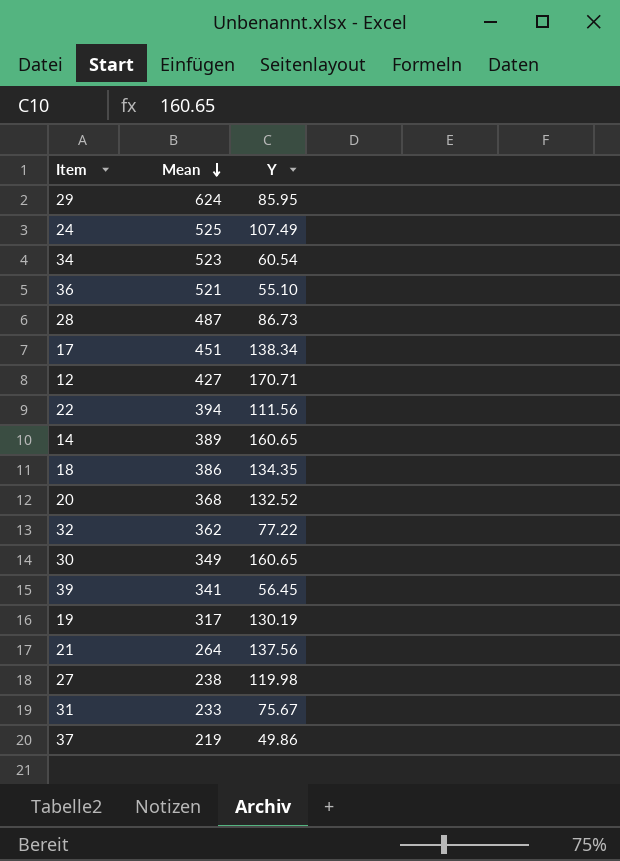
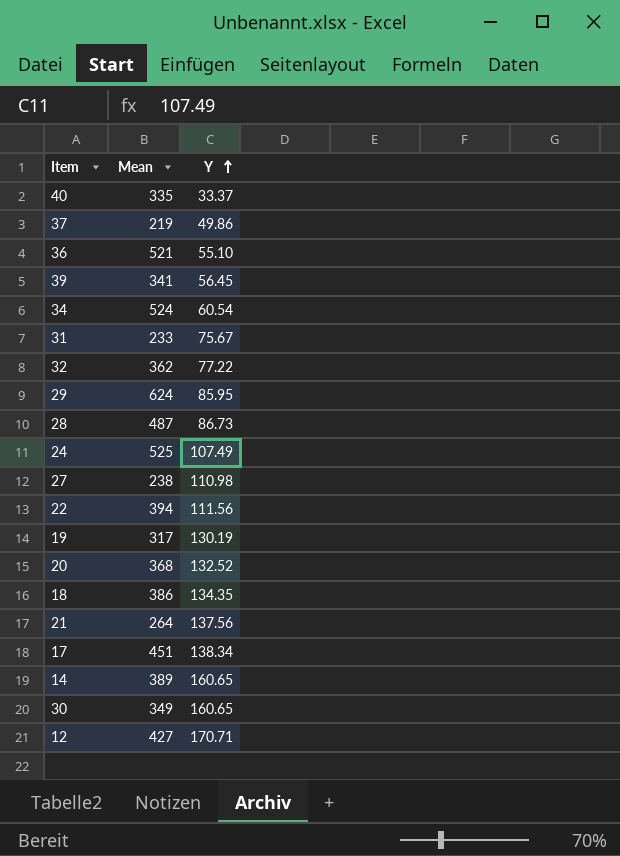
row order: Mean descending -> Y ascending
row 40: none -> 335 | 33.37
34 | Mean: 523 -> 524
27 | Y: 119.98 -> 110.98

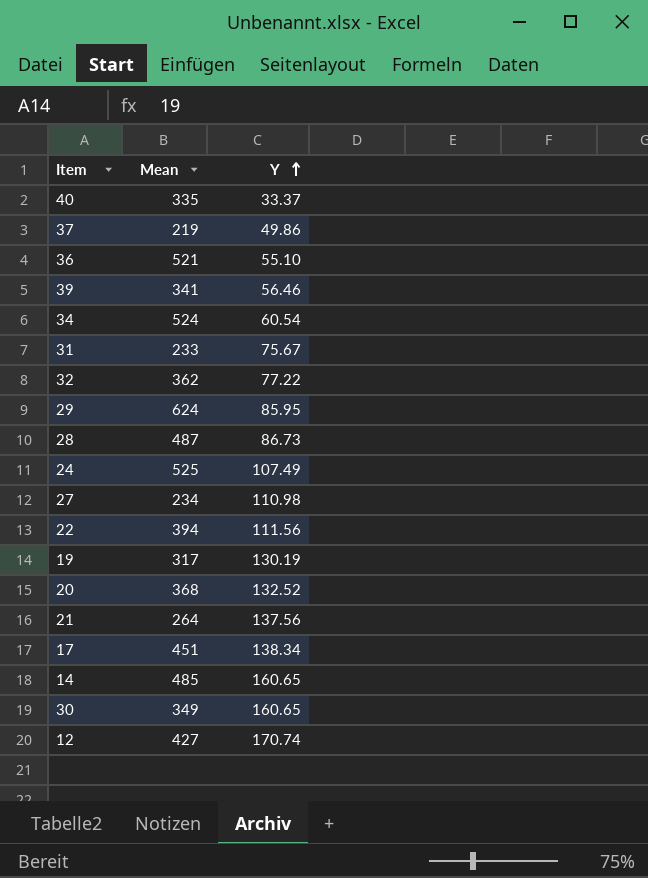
row 18: 386 | 134.35 -> none
39 | Y: 56.45 -> 56.46
27 | Mean: 238 -> 234
14 | Mean: 389 -> 485
12 | Y: 170.71 -> 170.74

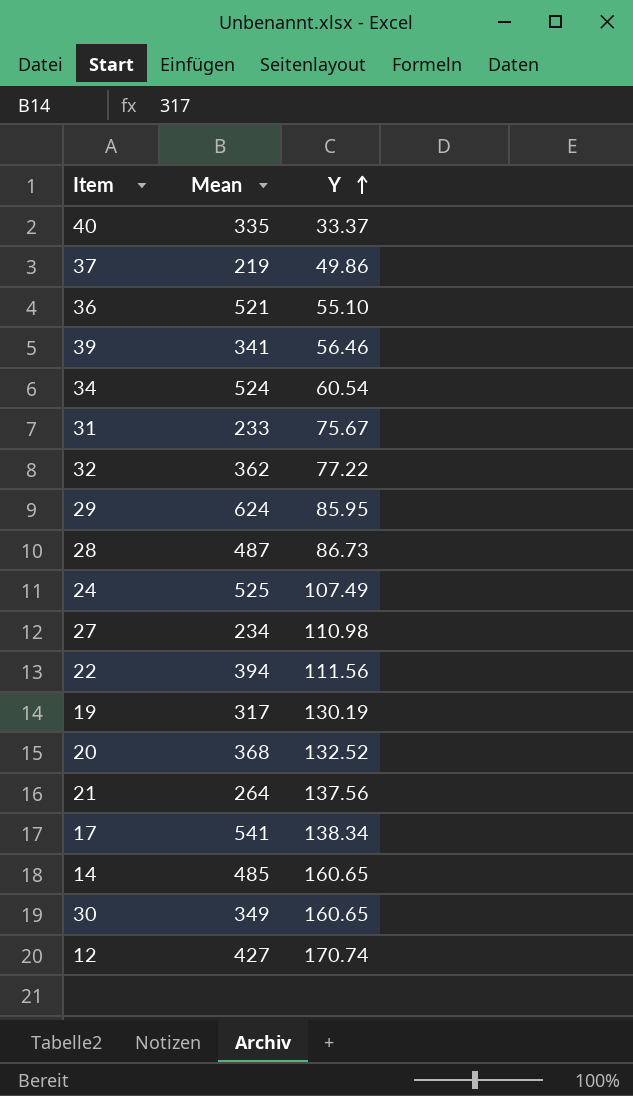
17 | Mean: 451 -> 541

